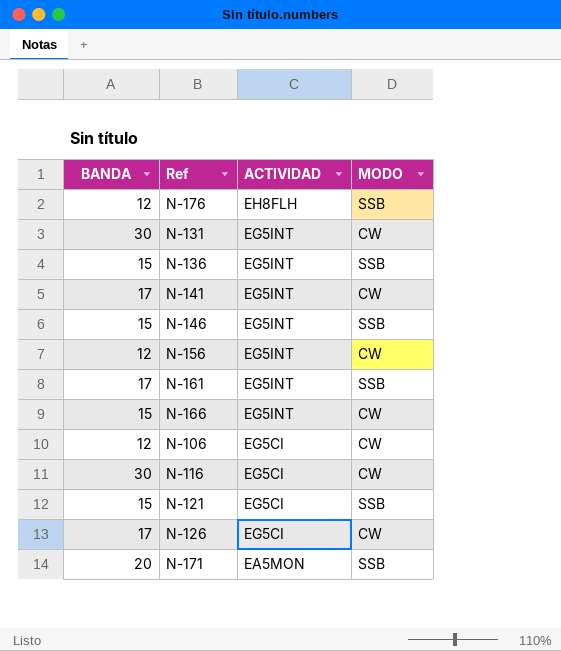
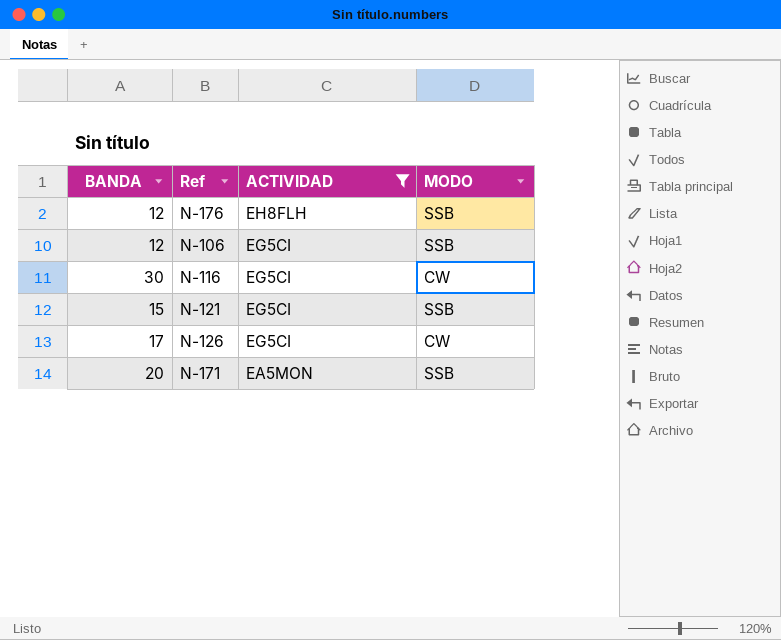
filter: none -> ACTIVIDAD != EG5INT
N-106 | MODO: CW -> SSB

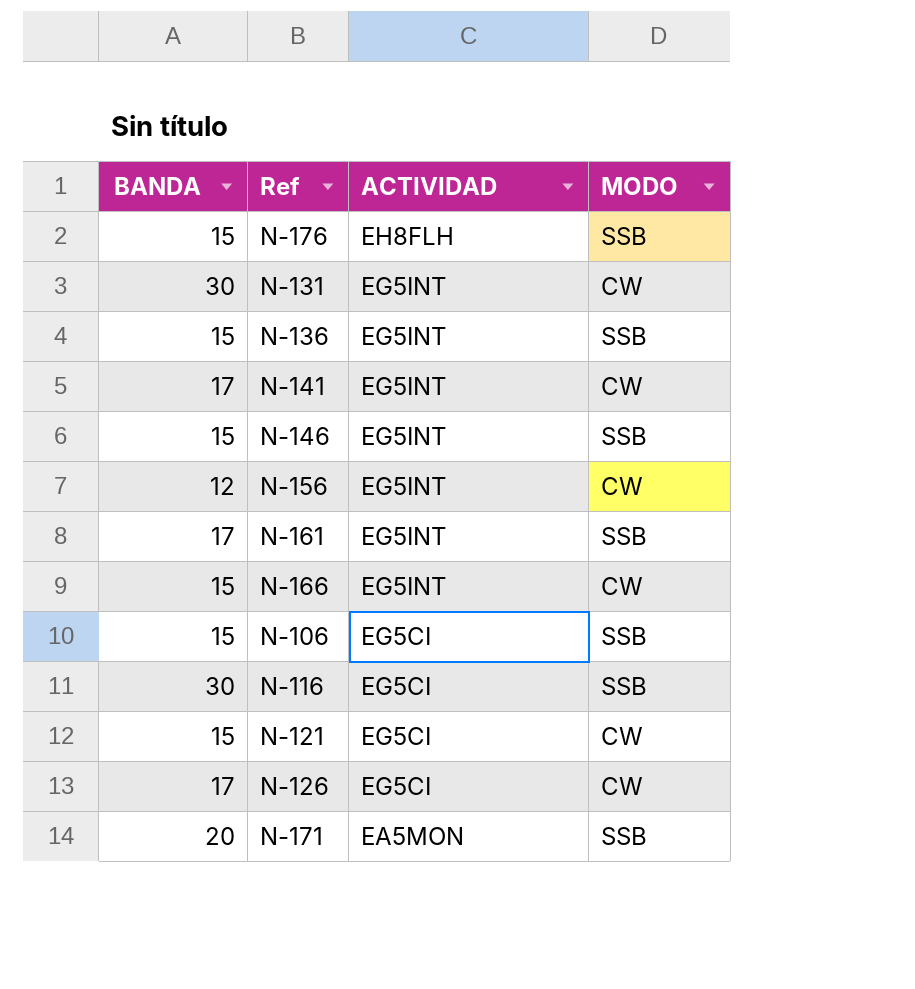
filter: ACTIVIDAD != EG5INT -> none
N-176 | BANDA: 12 -> 15
N-106 | BANDA: 12 -> 15
N-116 | MODO: CW -> SSB
N-121 | MODO: SSB -> CW

